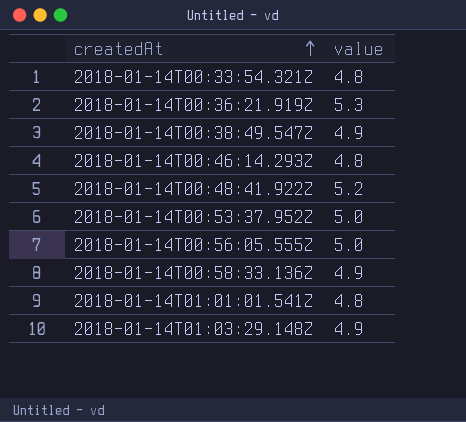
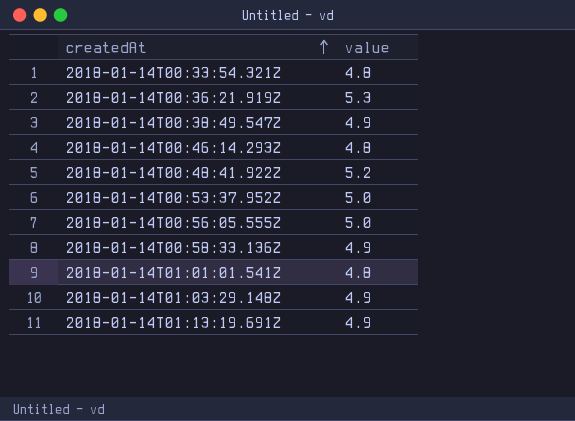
row 2018-01-14T01:13:19.691Z: none -> 4.9

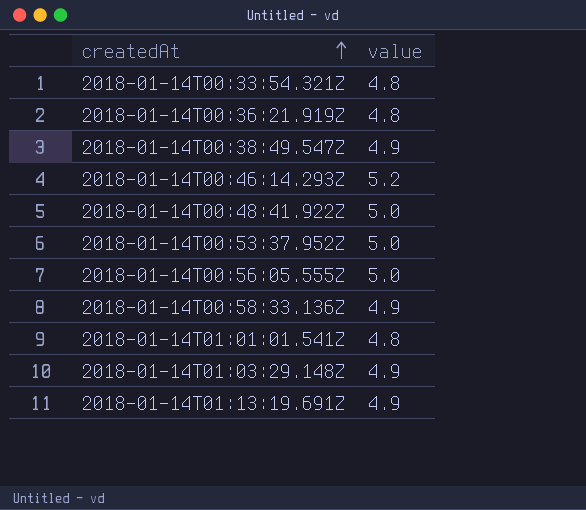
2018-01-14T00:36:21.919Z | value: 5.3 -> 4.8
2018-01-14T00:46:14.293Z | value: 4.8 -> 5.2
2018-01-14T00:48:41.922Z | value: 5.2 -> 5.0

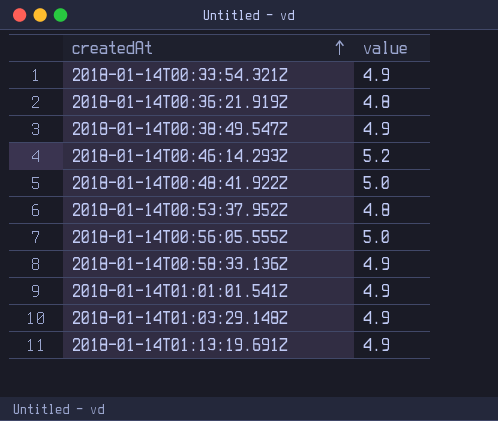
2018-01-14T00:33:54.321Z | value: 4.8 -> 4.9
2018-01-14T00:53:37.952Z | value: 5.0 -> 4.8
2018-01-14T01:01:01.541Z | value: 4.8 -> 4.9

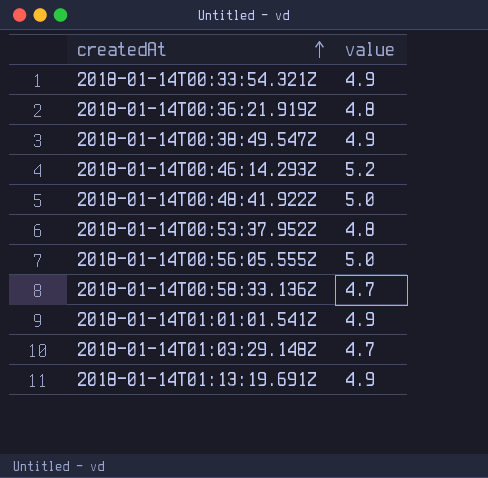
2018-01-14T00:58:33.136Z | value: 4.9 -> 4.7
2018-01-14T01:03:29.148Z | value: 4.9 -> 4.7

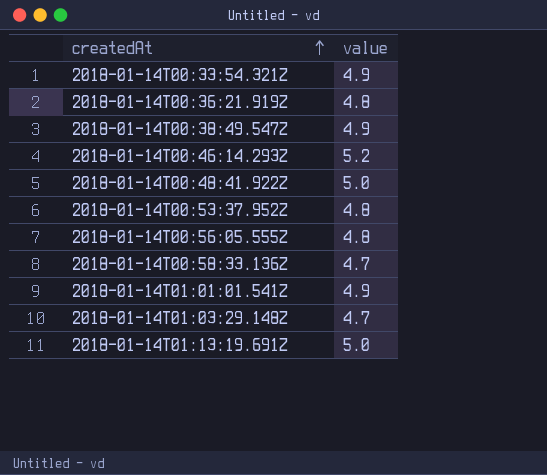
2018-01-14T00:56:05.555Z | value: 5.0 -> 4.8
2018-01-14T01:13:19.691Z | value: 4.9 -> 5.0

